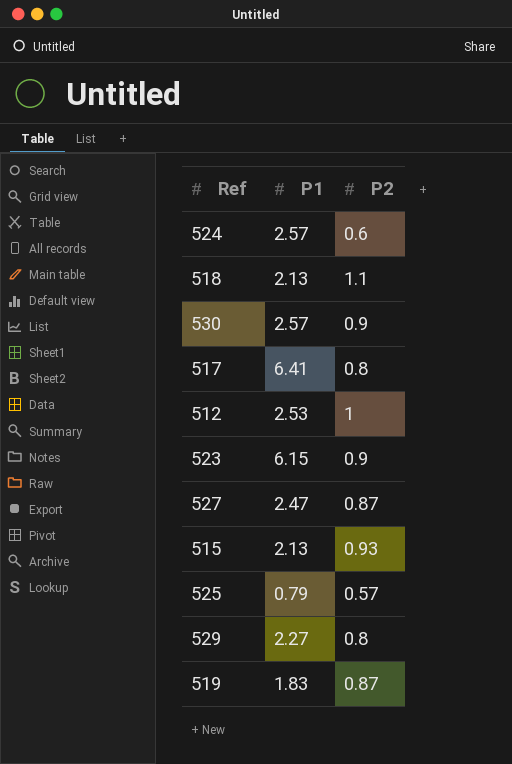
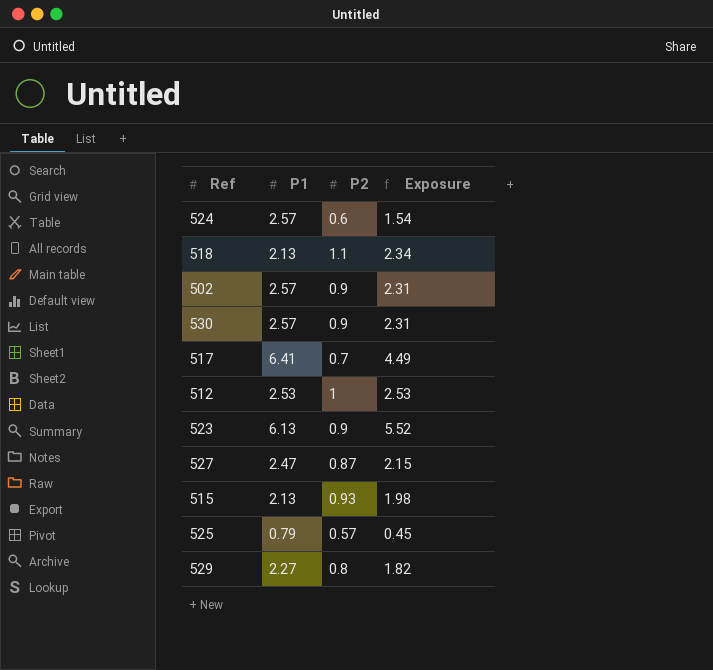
column Exposure | formula: none -> [P1] * [P2]
row 519: 1.83 | 0.87 -> none
row 502: none -> 2.57 | 0.9 | 2.31
517 | P2: 0.8 -> 0.7
523 | P1: 6.15 -> 6.13

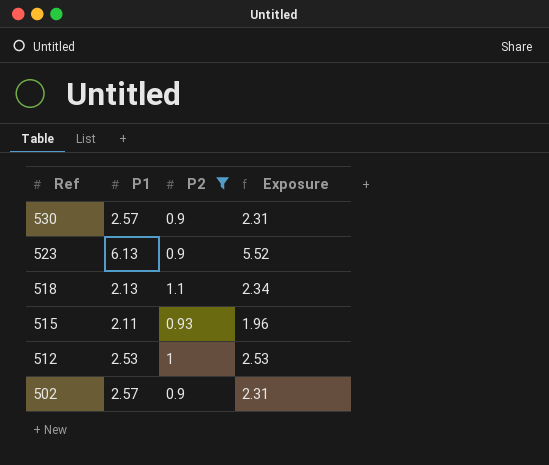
filter: none -> P2 >= 0.9
row order: none -> Ref descending
515 | P1: 2.13 -> 2.11
515 | Exposure: 1.98 -> 1.96

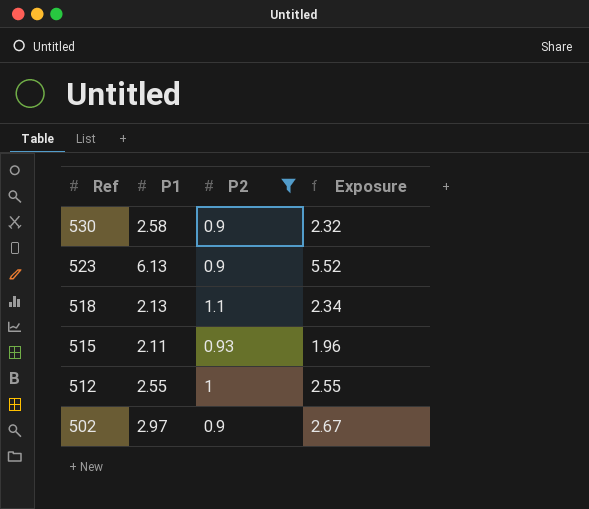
530 | P1: 2.57 -> 2.58
530 | Exposure: 2.31 -> 2.32
512 | P1: 2.53 -> 2.55
512 | Exposure: 2.53 -> 2.55
502 | P1: 2.57 -> 2.97
502 | Exposure: 2.31 -> 2.67

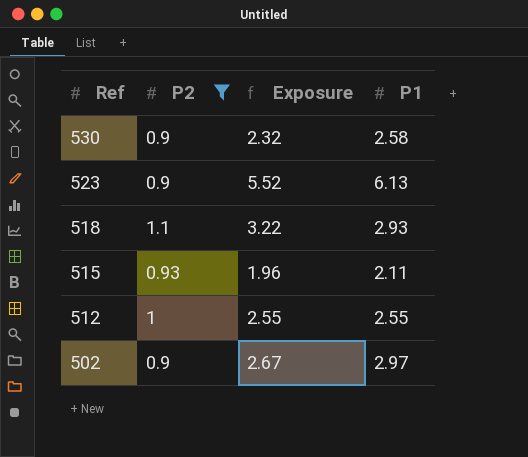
column P1 | position: 2 -> 4
518 | Exposure: 2.34 -> 3.22
518 | P1: 2.13 -> 2.93

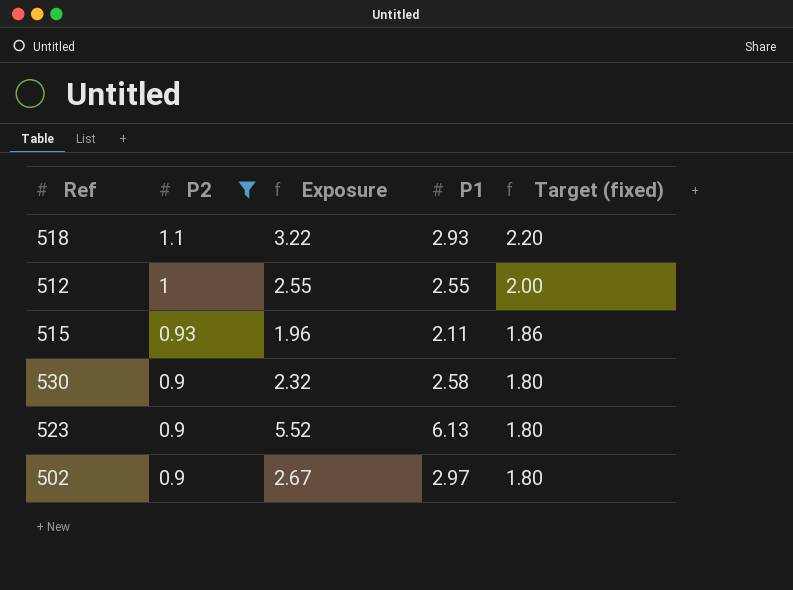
row order: Ref descending -> P2 descending
column Target (fixed) | formula: none -> [P2] * 2

